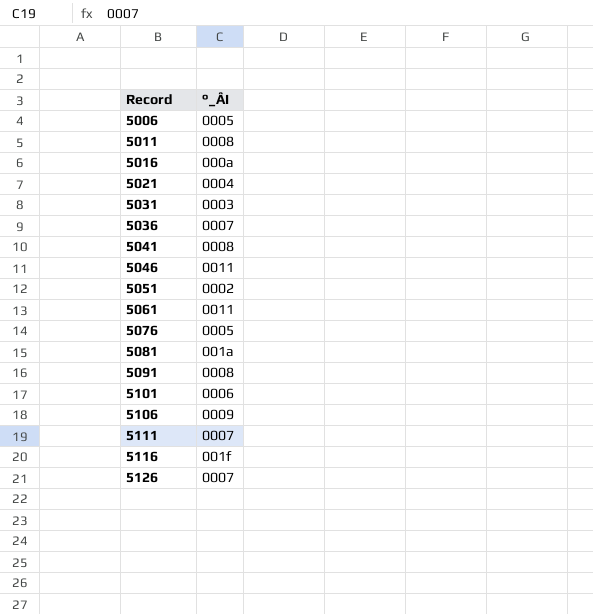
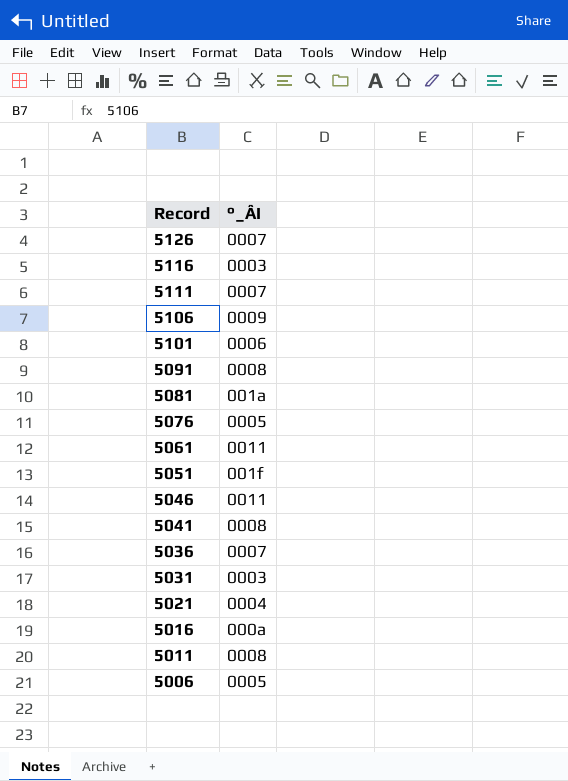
row order: Record ascending -> Record descending
5116 | °_ÂI: 001f -> 0003
5051 | °_ÂI: 0002 -> 001f

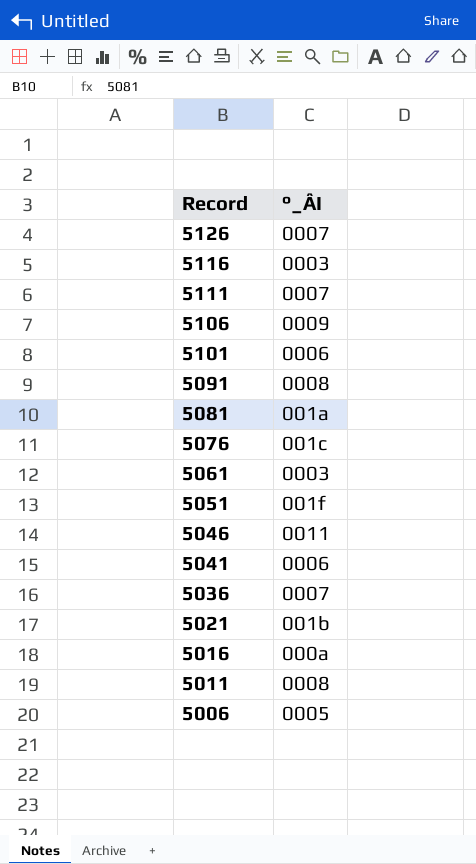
row 5031: 0003 -> none
5076 | °_ÂI: 0005 -> 001c
5061 | °_ÂI: 0011 -> 0003
5041 | °_ÂI: 0008 -> 0006
5021 | °_ÂI: 0004 -> 001b

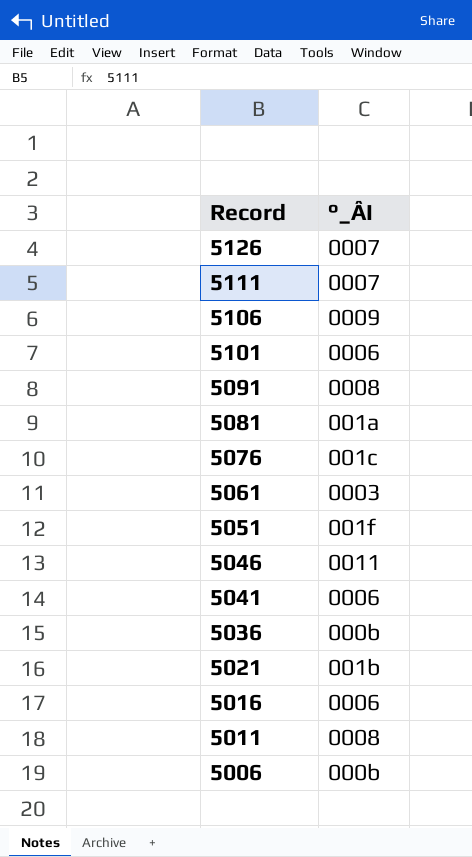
row 5116: 0003 -> none
5036 | °_ÂI: 0007 -> 000b
5016 | °_ÂI: 000a -> 0006
5006 | °_ÂI: 0005 -> 000b

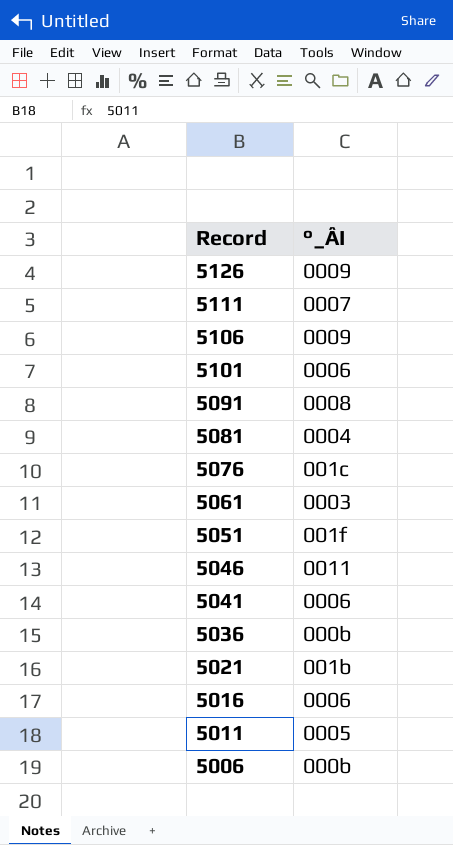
5126 | °_ÂI: 0007 -> 0009
5081 | °_ÂI: 001a -> 0004
5011 | °_ÂI: 0008 -> 0005

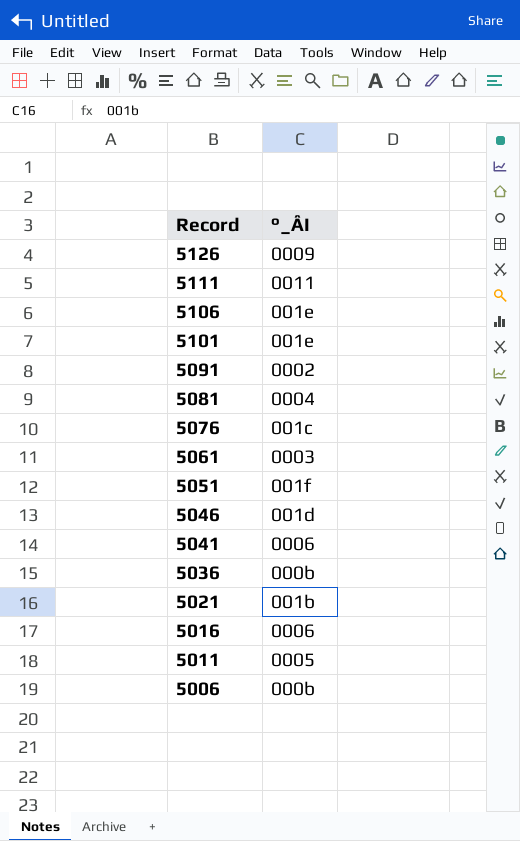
5111 | °_ÂI: 0007 -> 0011
5106 | °_ÂI: 0009 -> 001e
5101 | °_ÂI: 0006 -> 001e
5091 | °_ÂI: 0008 -> 0002
5046 | °_ÂI: 0011 -> 001d

